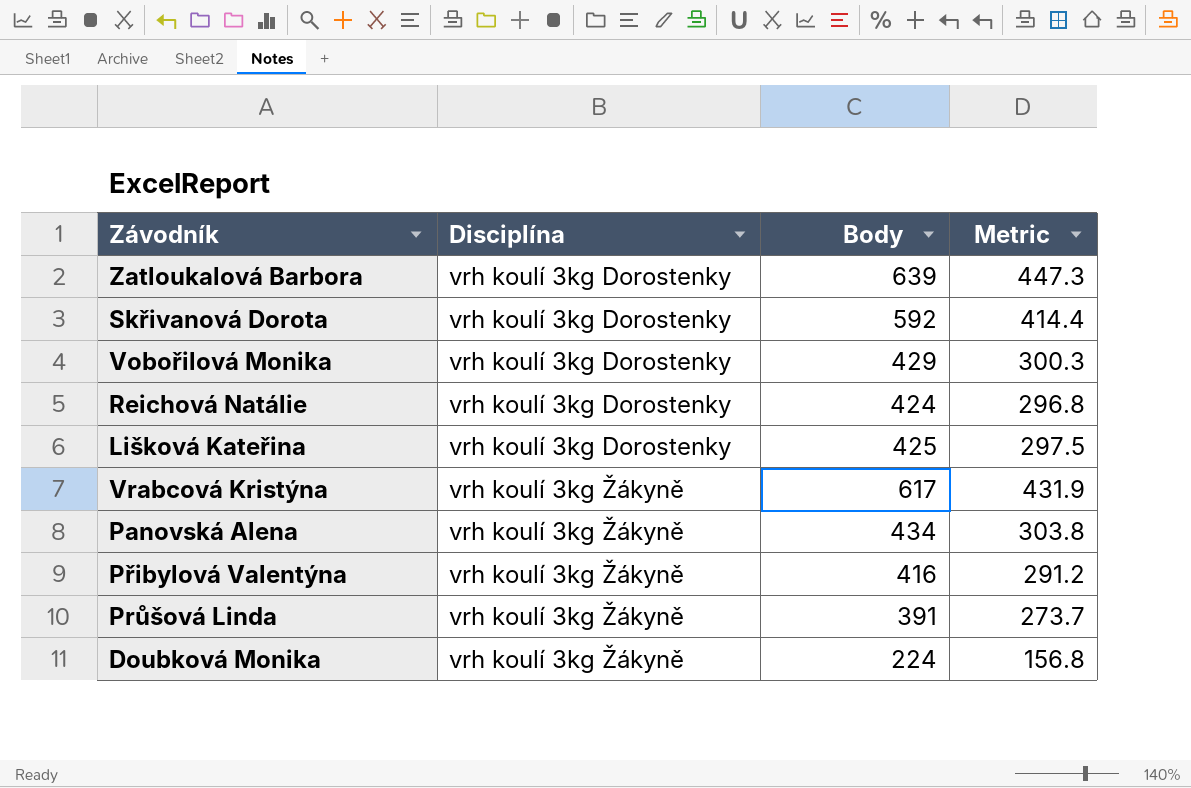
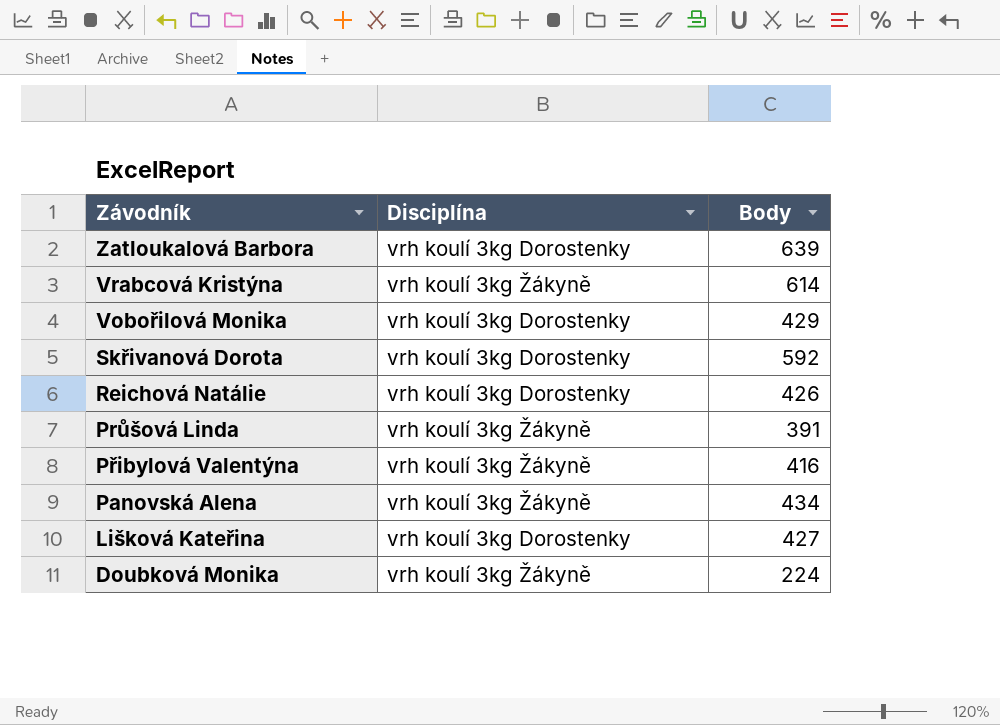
row order: Disciplína ascending -> Závodník descending
column Metric | formula: [Body] * 0.7 -> none
Vrabcová Kristýna | Body: 617 -> 614
Reichová Natálie | Body: 424 -> 426
Lišková Kateřina | Body: 425 -> 427

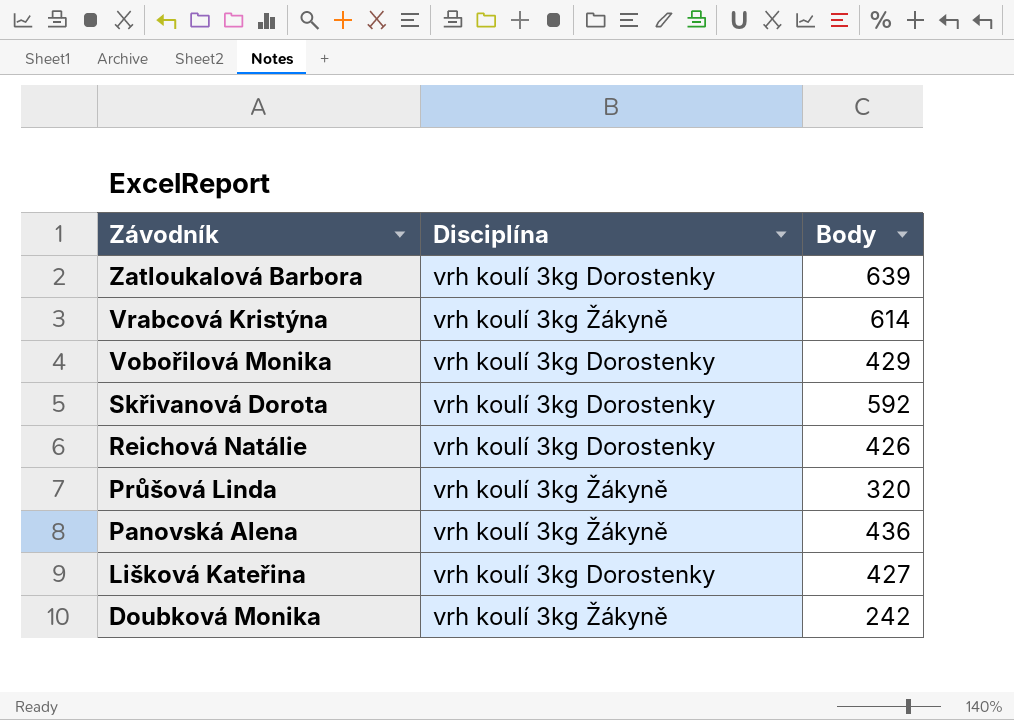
row Přibylová Valentýna: vrh koulí 3kg Žákyně | 416 -> none
Průšová Linda | Body: 391 -> 320
Panovská Alena | Body: 434 -> 436
Doubková Monika | Body: 224 -> 242

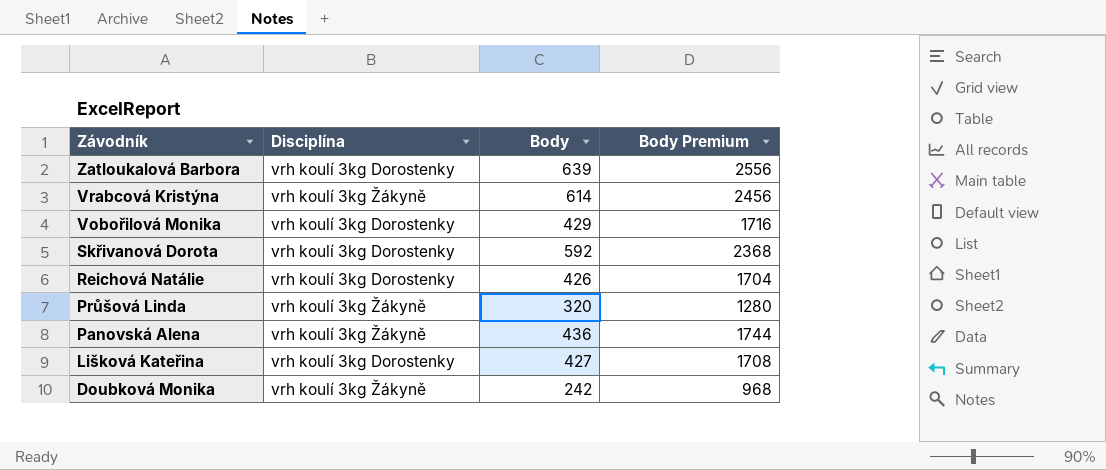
column Body Premium | formula: none -> [Body] * 4

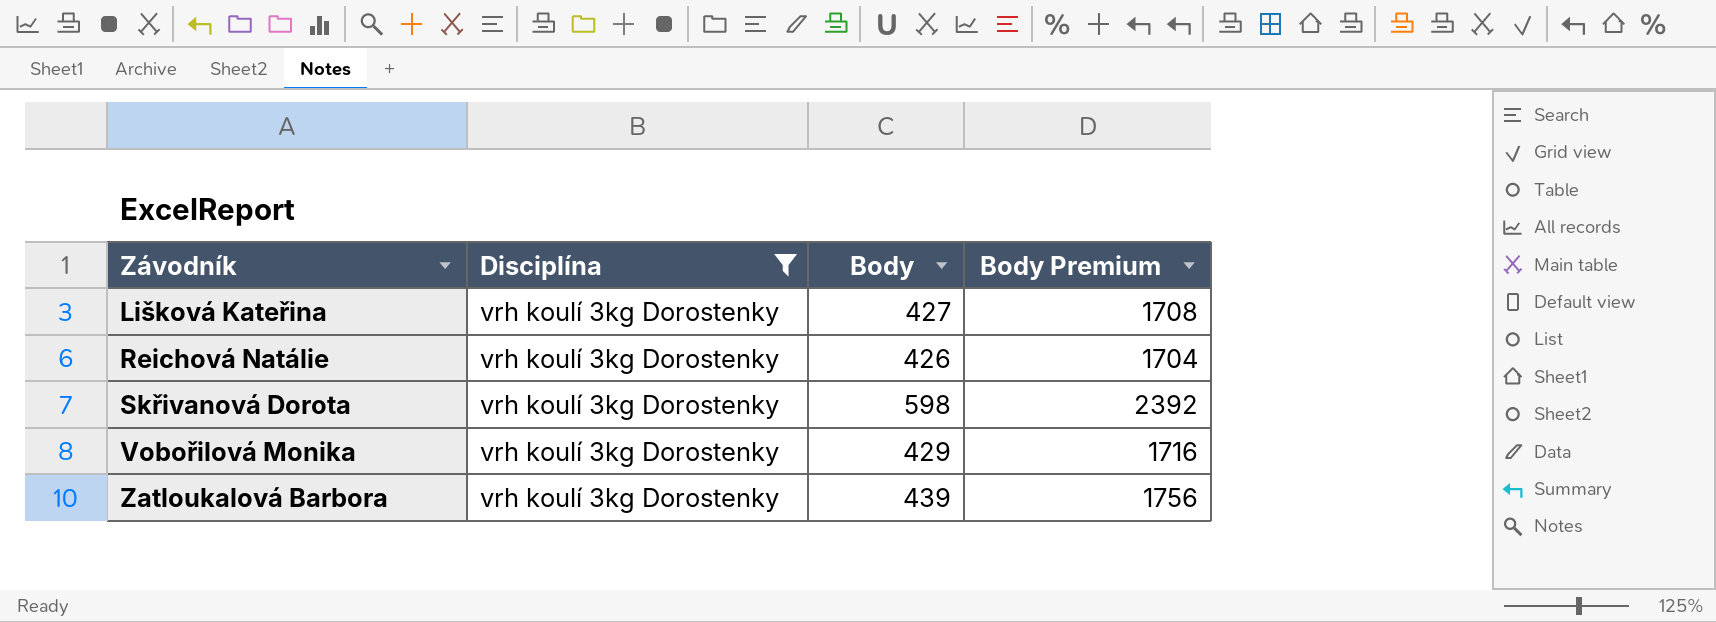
filter: none -> Disciplína = vrh koulí 3kg Dorostenky
row order: Závodník descending -> Závodník ascending
Skřivanová Dorota | Body: 592 -> 598
Skřivanová Dorota | Body Premium: 2368 -> 2392
Zatloukalová Barbora | Body: 639 -> 439
Zatloukalová Barbora | Body Premium: 2556 -> 1756

